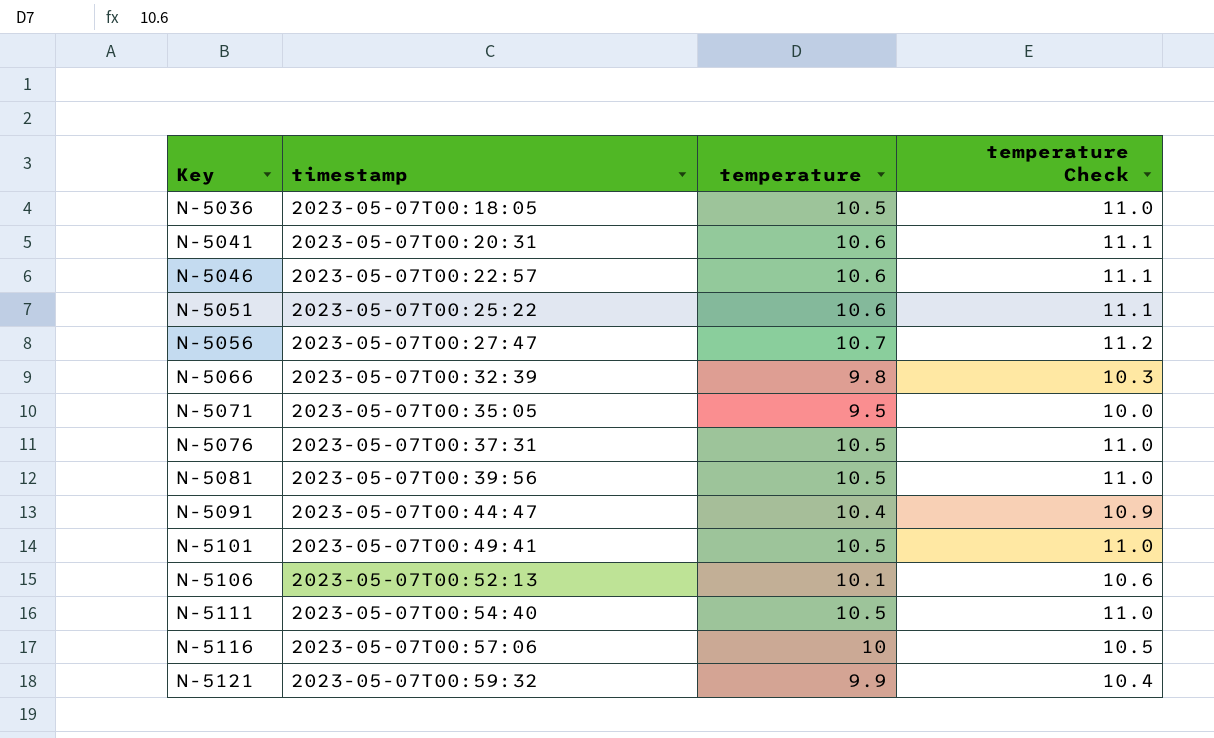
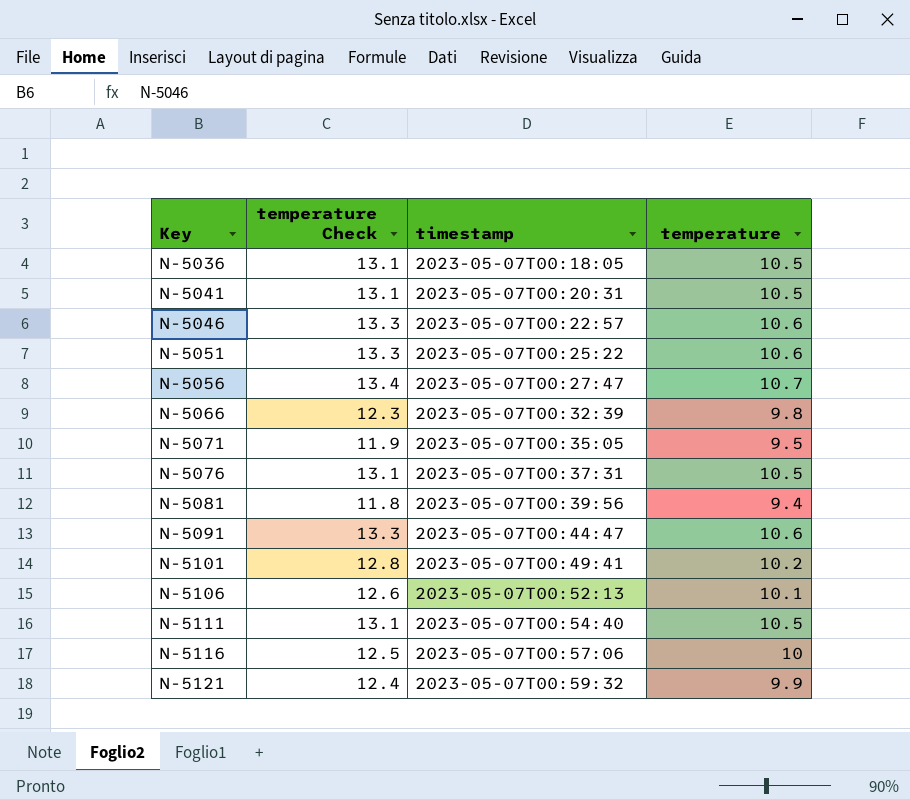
column temperature Check | formula: [temperature] * 1.05 -> [temperature] * 1.25
column temperature Check | position: 4 -> 2
N-5041 | temperature: 10.6 -> 10.5
N-5081 | temperature: 10.5 -> 9.4
N-5091 | temperature: 10.4 -> 10.6
N-5101 | temperature: 10.5 -> 10.2

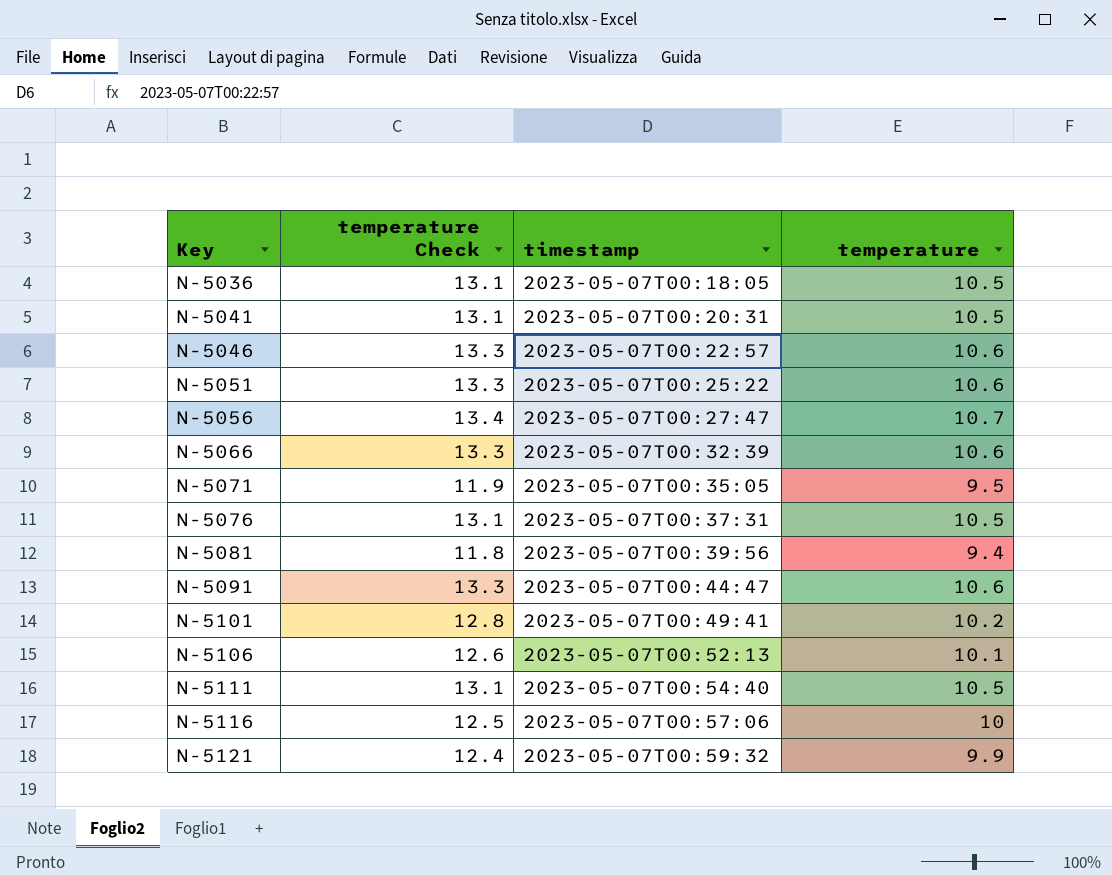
N-5066 | temperature Check: 12.3 -> 13.3
N-5066 | temperature: 9.8 -> 10.6

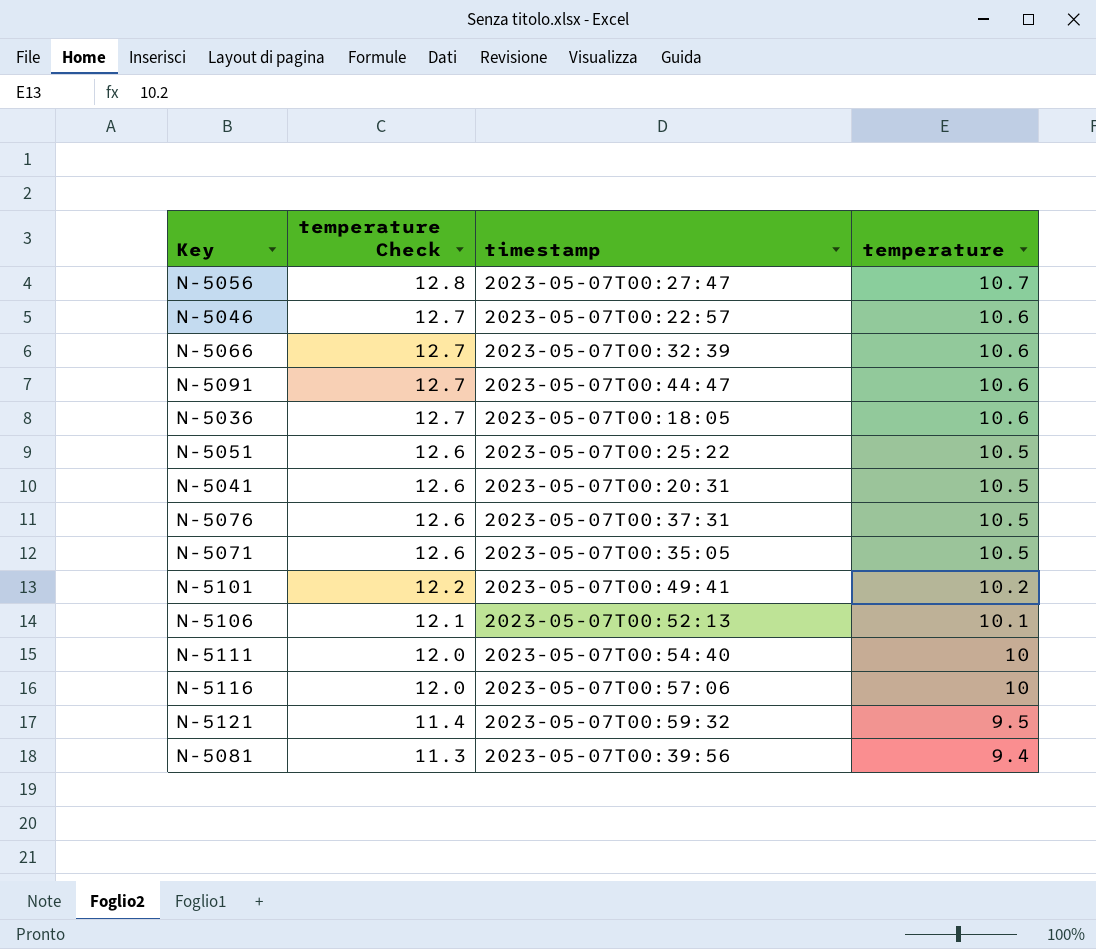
row order: Key ascending -> temperature Check descending
column temperature Check | formula: [temperature] * 1.25 -> [temperature] * 1.2
N-5036 | temperature: 10.5 -> 10.6
N-5051 | temperature: 10.6 -> 10.5
N-5071 | temperature: 9.5 -> 10.5
N-5111 | temperature: 10.5 -> 10
N-5121 | temperature: 9.9 -> 9.5

